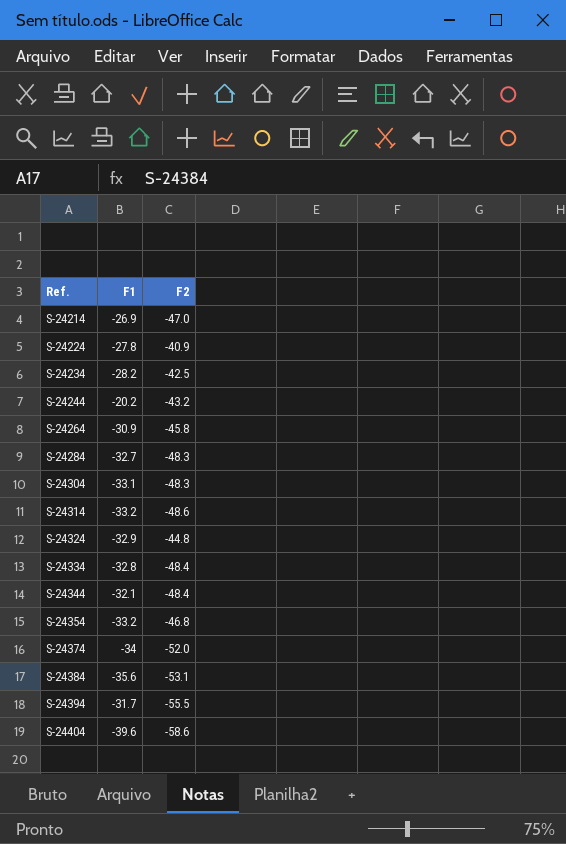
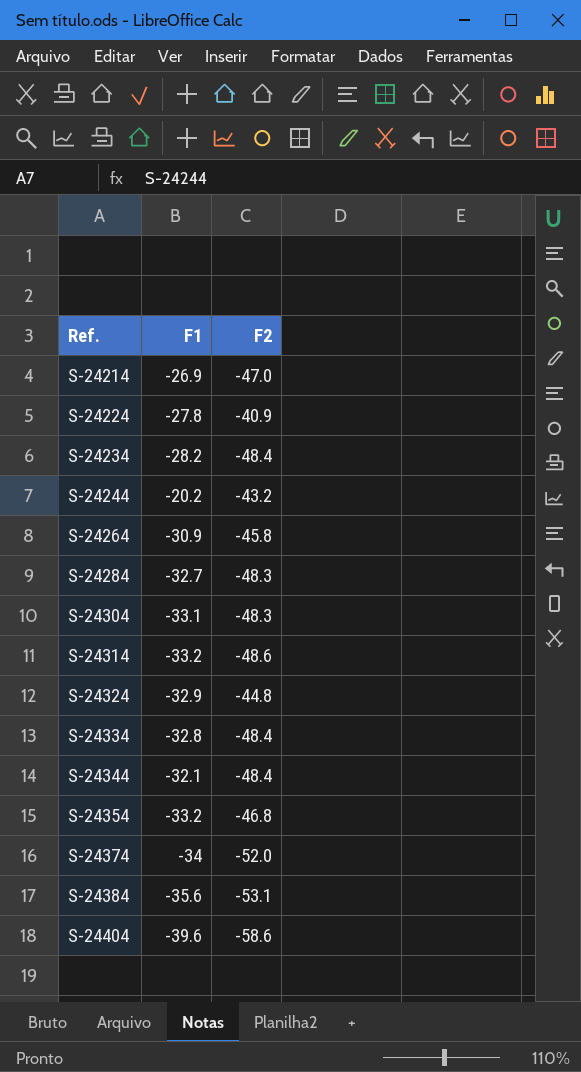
row S-24394: -31.7 | -55.5 -> none
S-24234 | F2: -42.5 -> -48.4

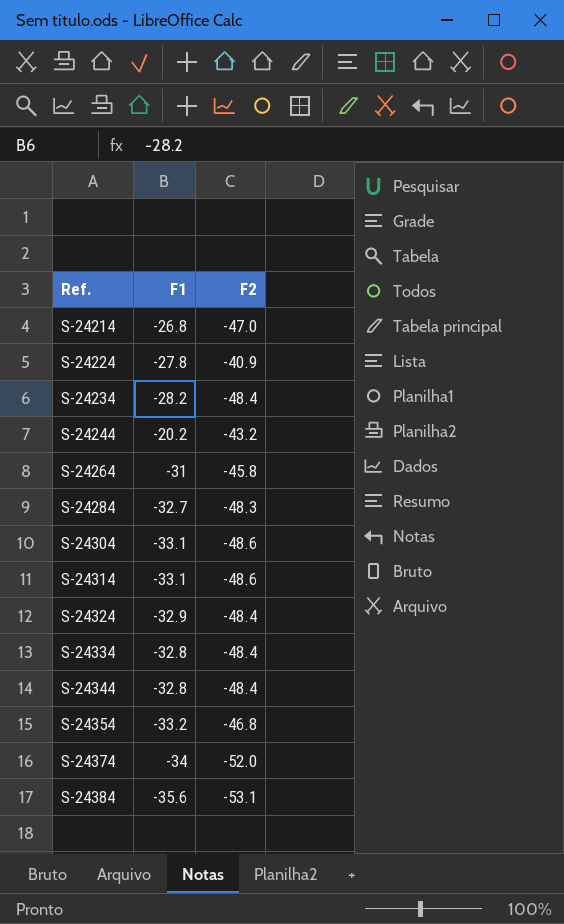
row S-24404: -39.6 | -58.6 -> none
S-24214 | F1: -26.9 -> -26.8
S-24264 | F1: -30.9 -> -31
S-24304 | F2: -48.3 -> -48.6
S-24314 | F1: -33.2 -> -33.1
S-24324 | F2: -44.8 -> -48.4
S-24344 | F1: -32.1 -> -32.8

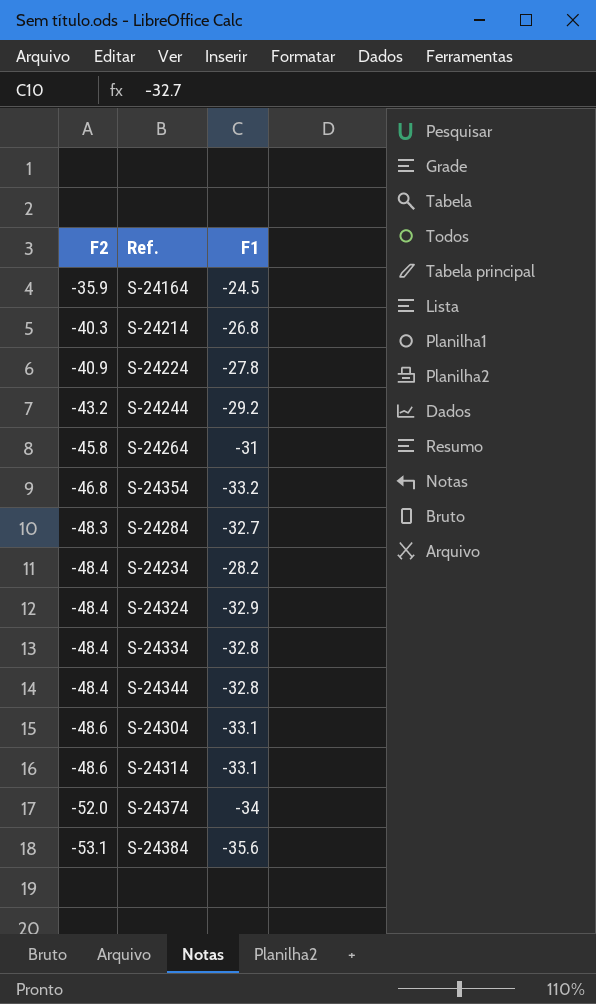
row order: Ref. ascending -> F2 descending
column F2 | position: 3 -> 1
row S-24164: none -> -35.9 | -24.5
S-24214 | F2: -47.0 -> -40.3
S-24244 | F1: -20.2 -> -29.2

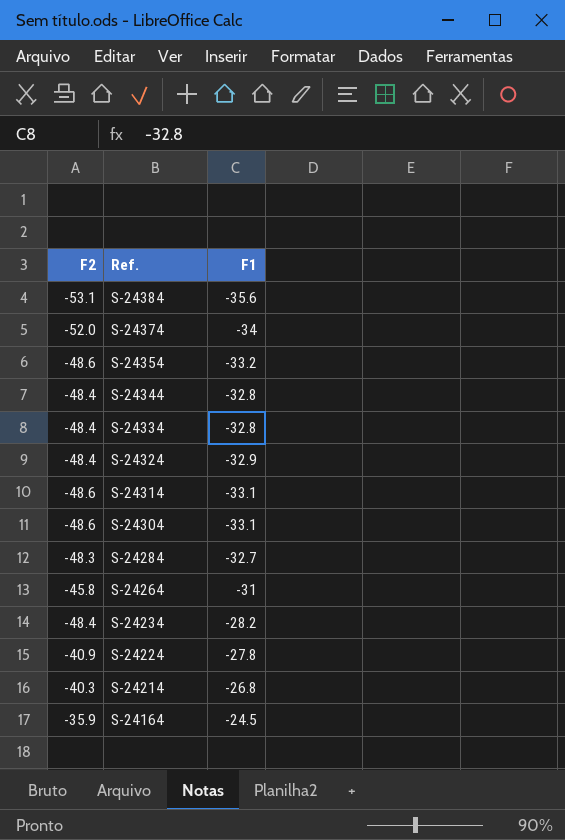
row order: F2 descending -> Ref. descending
row S-24244: -43.2 | -29.2 -> none
S-24354 | F2: -46.8 -> -48.6

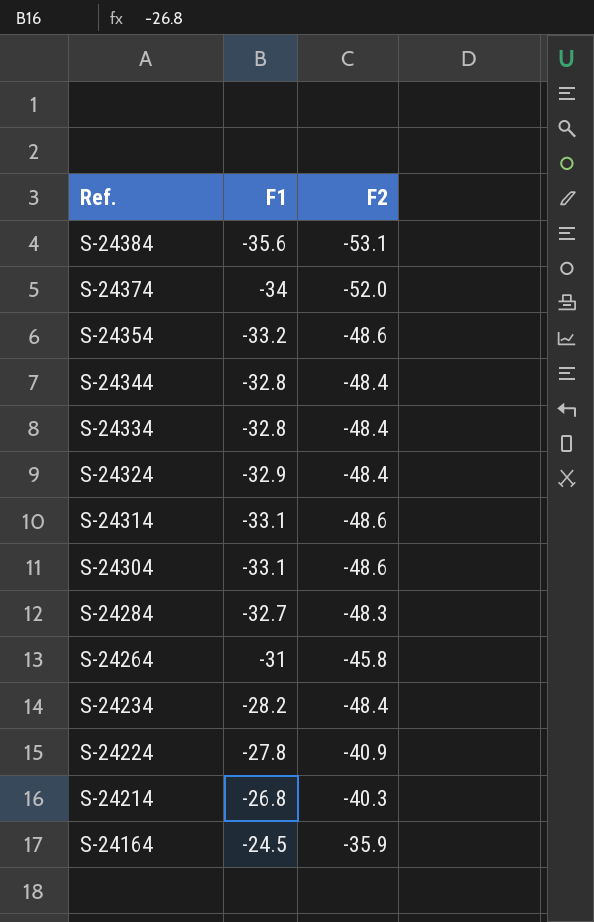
column F2 | position: 1 -> 3

